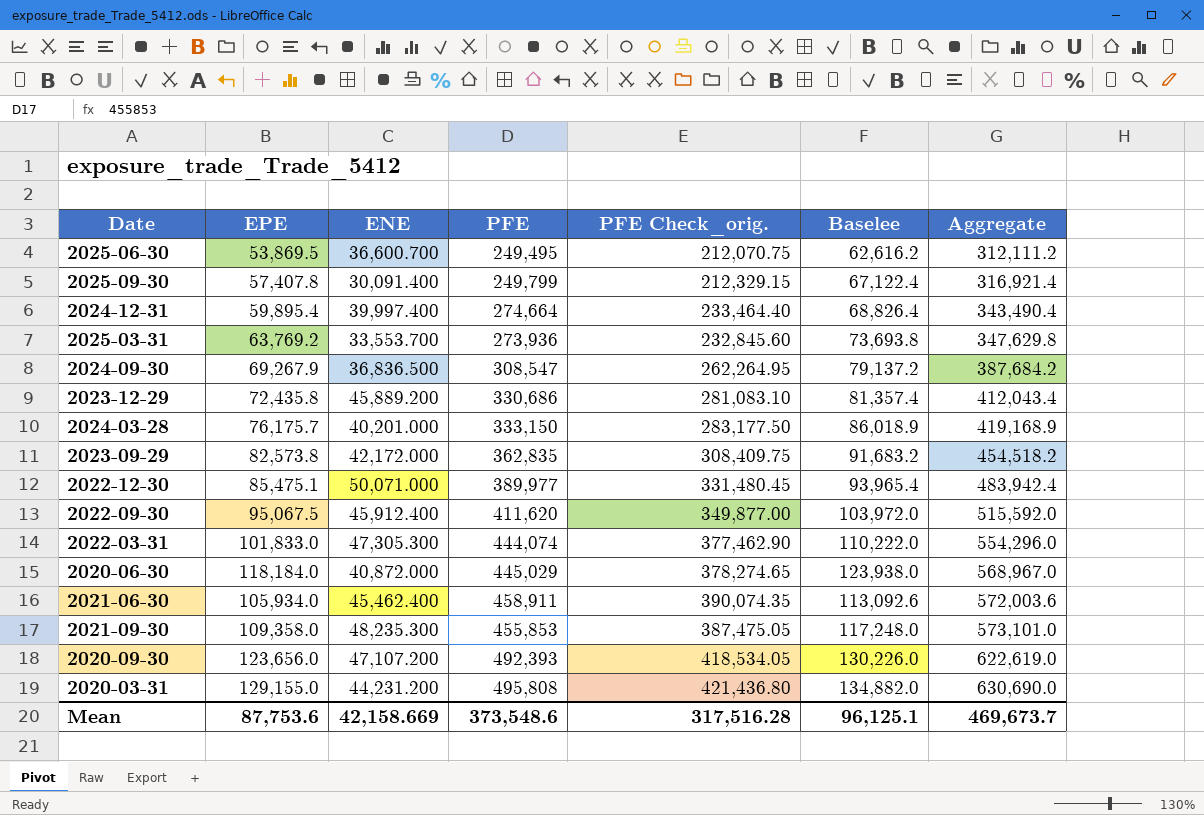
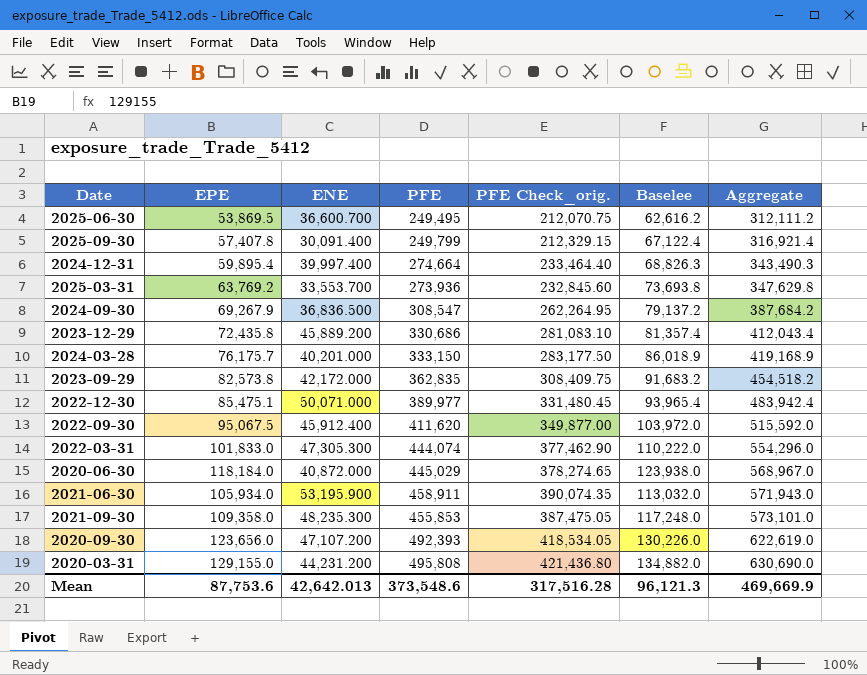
2024-12-31 | Baselee: 68,826.4 -> 68,826.3
2024-12-31 | Aggregate: 343,490.4 -> 343,490.3
2021-06-30 | ENE: 45,462.400 -> 53,195.900
2021-06-30 | Baselee: 113,092.6 -> 113,032.0
2021-06-30 | Aggregate: 572,003.6 -> 571,943.0
Mean | ENE: 42,158.669 -> 42,642.013
Mean | Baselee: 96,125.1 -> 96,121.3
Mean | Aggregate: 469,673.7 -> 469,669.9

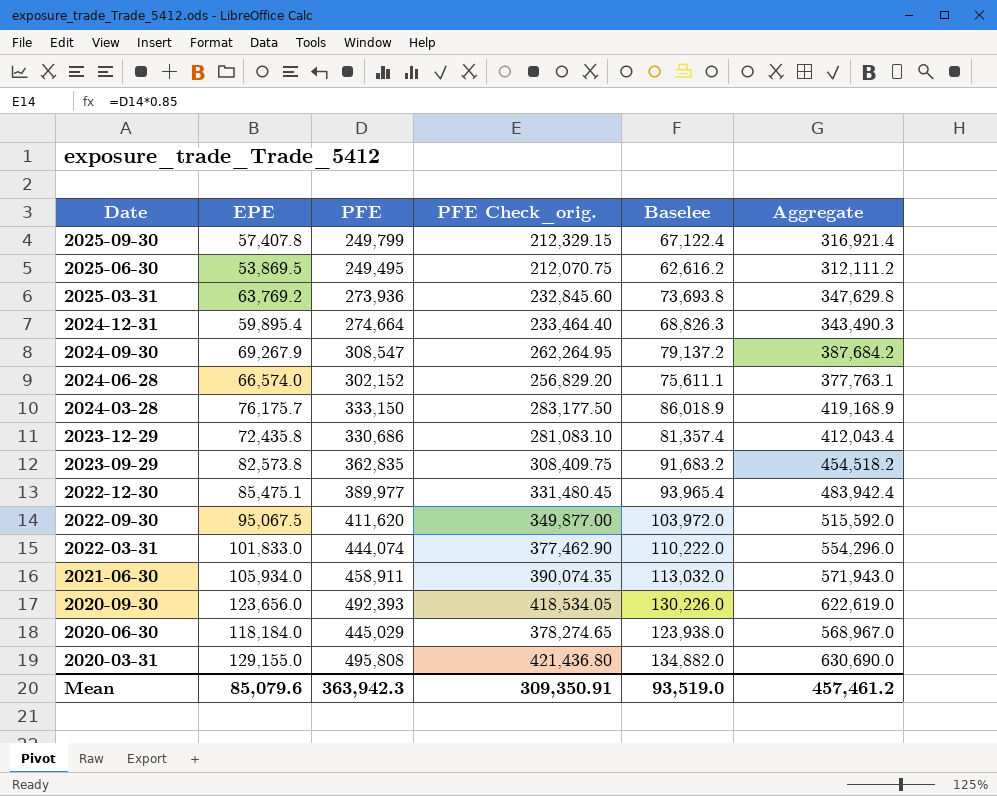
row order: Aggregate ascending -> Date descending
column ENE | position: 3 -> none
row 2021-09-30: 109,358.0 | 48,235.300 | 455,853 | 387,475.05 | 117,248.0 | 573,101.0 -> none
row 2024-06-28: none -> 66,574.0 | 302,152 | 256,829.20 | 75,611.1 | 377,763.1
Mean | EPE: 87,753.6 -> 85,079.6
Mean | PFE: 373,548.6 -> 363,942.3
Mean | PFE Check_orig.: 317,516.28 -> 309,350.91
Mean | Baselee: 96,121.3 -> 93,519.0
Mean | Aggregate: 469,669.9 -> 457,461.2

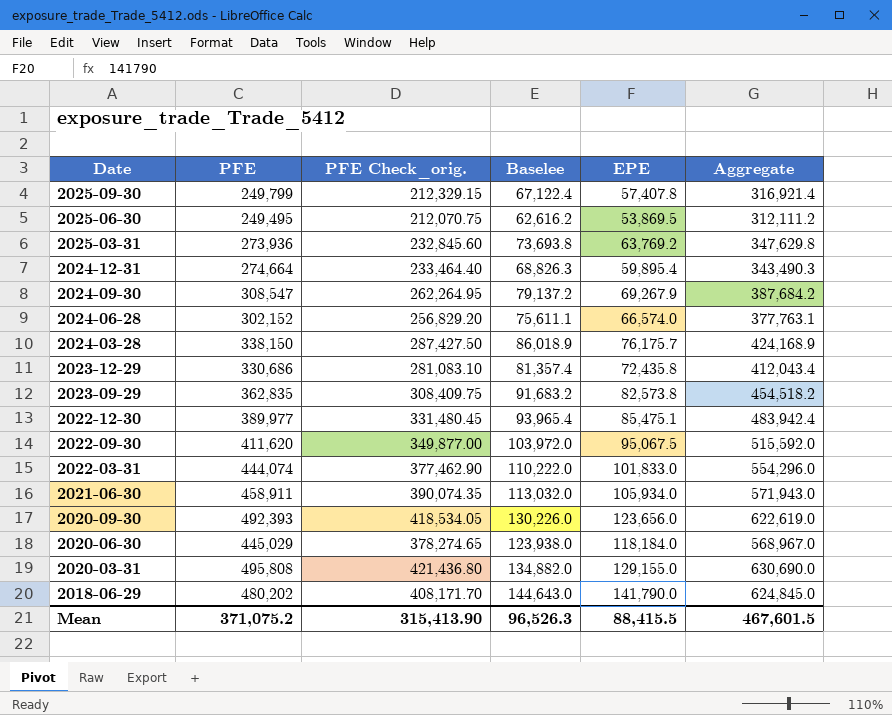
column EPE | position: 2 -> 5
2024-03-28 | PFE: 333,150 -> 338,150
2024-03-28 | PFE Check_orig.: 283,177.50 -> 287,427.50
2024-03-28 | Aggregate: 419,168.9 -> 424,168.9
row 2018-06-29: none -> 480,202 | 408,171.70 | 144,643.0 | 141,790.0 | 624,845.0
Mean | PFE: 363,942.3 -> 371,075.2
Mean | PFE Check_orig.: 309,350.91 -> 315,413.90
Mean | Baselee: 93,519.0 -> 96,526.3
Mean | EPE: 85,079.6 -> 88,415.5
Mean | Aggregate: 457,461.2 -> 467,601.5

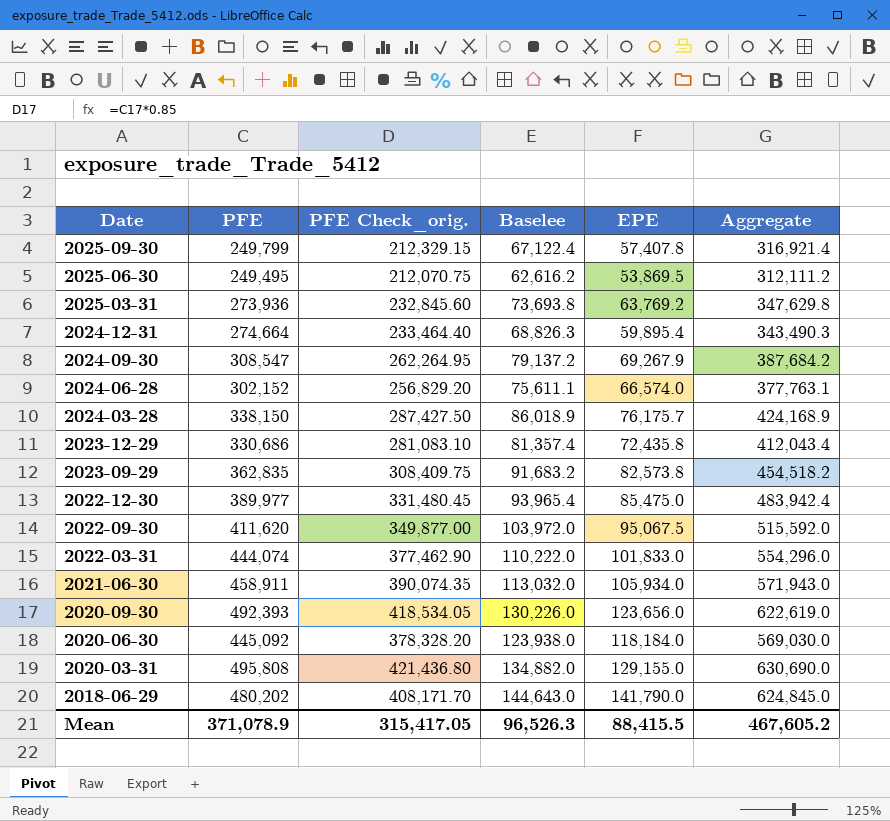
2022-12-30 | EPE: 85,475.1 -> 85,475.0
2020-06-30 | PFE: 445,029 -> 445,092
2020-06-30 | PFE Check_orig.: 378,274.65 -> 378,328.20
2020-06-30 | Aggregate: 568,967.0 -> 569,030.0
Mean | PFE: 371,075.2 -> 371,078.9
Mean | PFE Check_orig.: 315,413.90 -> 315,417.05
Mean | Aggregate: 467,601.5 -> 467,605.2

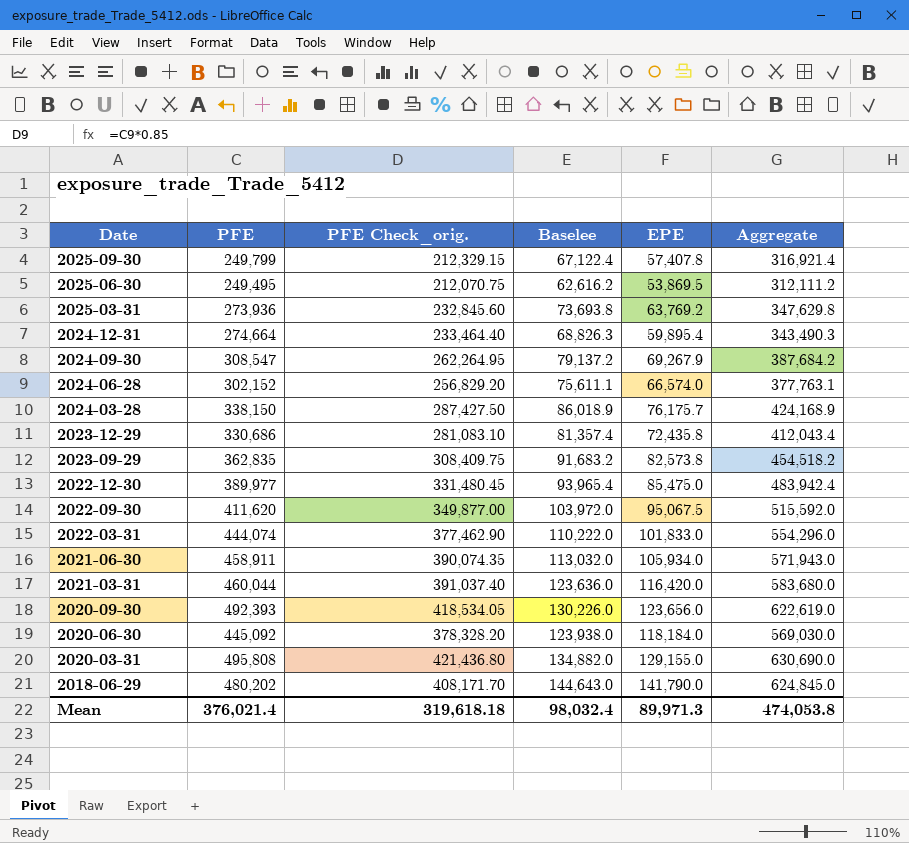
row 2021-03-31: none -> 460,044 | 391,037.40 | 123,636.0 | 116,420.0 | 583,680.0
Mean | PFE: 371,078.9 -> 376,021.4
Mean | PFE Check_orig.: 315,417.05 -> 319,618.18
Mean | Baselee: 96,526.3 -> 98,032.4
Mean | EPE: 88,415.5 -> 89,971.3
Mean | Aggregate: 467,605.2 -> 474,053.8

